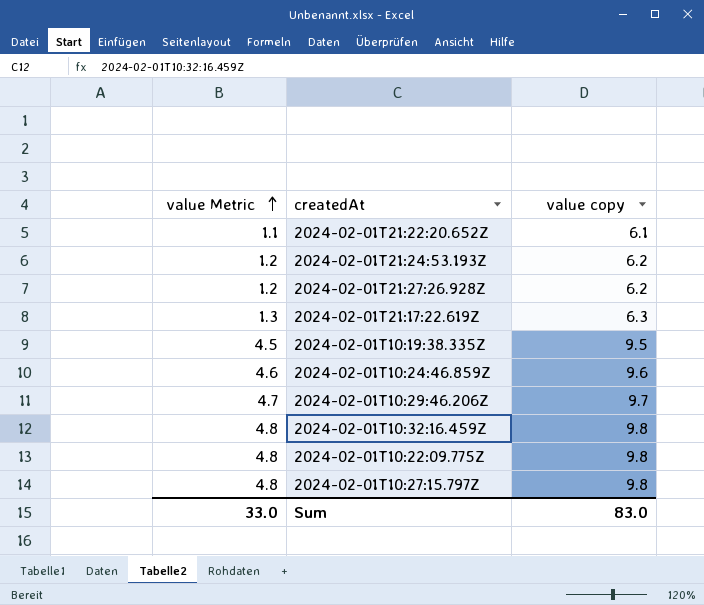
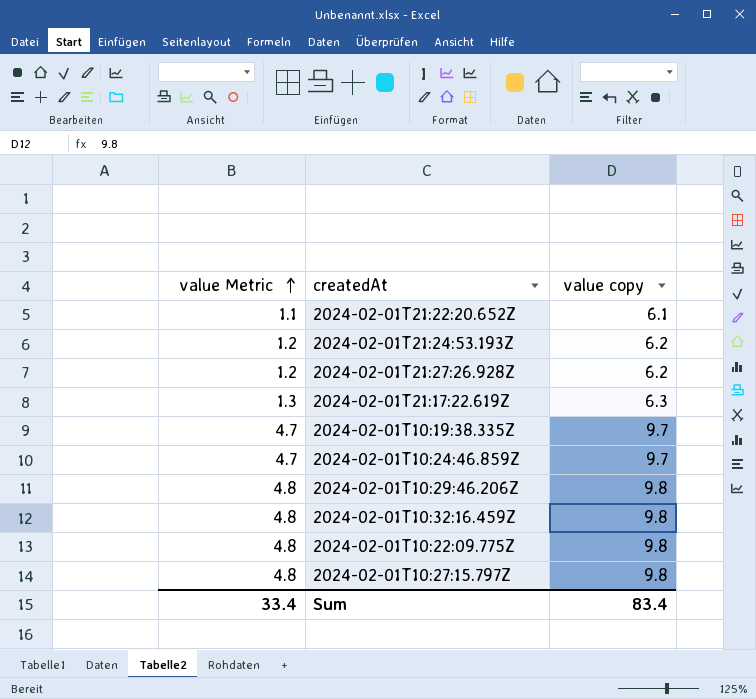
2024-02-01T10:19:38.335Z | value Metric: 4.5 -> 4.7
2024-02-01T10:19:38.335Z | value copy: 9.5 -> 9.7
2024-02-01T10:24:46.859Z | value Metric: 4.6 -> 4.7
2024-02-01T10:24:46.859Z | value copy: 9.6 -> 9.7
2024-02-01T10:29:46.206Z | value Metric: 4.7 -> 4.8
2024-02-01T10:29:46.206Z | value copy: 9.7 -> 9.8
Sum | value Metric: 33.0 -> 33.4
Sum | value copy: 83.0 -> 83.4

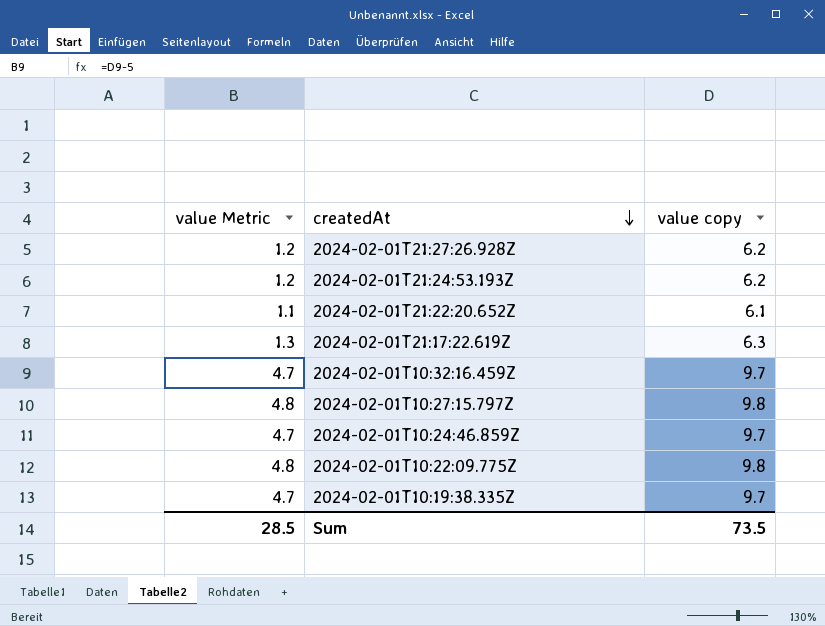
row order: value Metric ascending -> createdAt descending
row 2024-02-01T10:29:46.206Z: 4.8 | 9.8 -> none
2024-02-01T10:32:16.459Z | value Metric: 4.8 -> 4.7
2024-02-01T10:32:16.459Z | value copy: 9.8 -> 9.7
Sum | value Metric: 33.4 -> 28.5
Sum | value copy: 83.4 -> 73.5

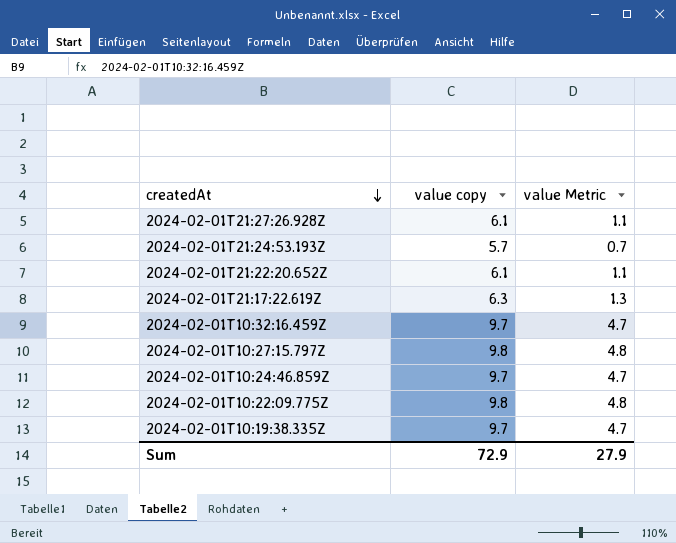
column value Metric | position: 1 -> 3
2024-02-01T21:27:26.928Z | value copy: 6.2 -> 6.1
2024-02-01T21:27:26.928Z | value Metric: 1.2 -> 1.1
2024-02-01T21:24:53.193Z | value copy: 6.2 -> 5.7
2024-02-01T21:24:53.193Z | value Metric: 1.2 -> 0.7
Sum | value copy: 73.5 -> 72.9
Sum | value Metric: 28.5 -> 27.9

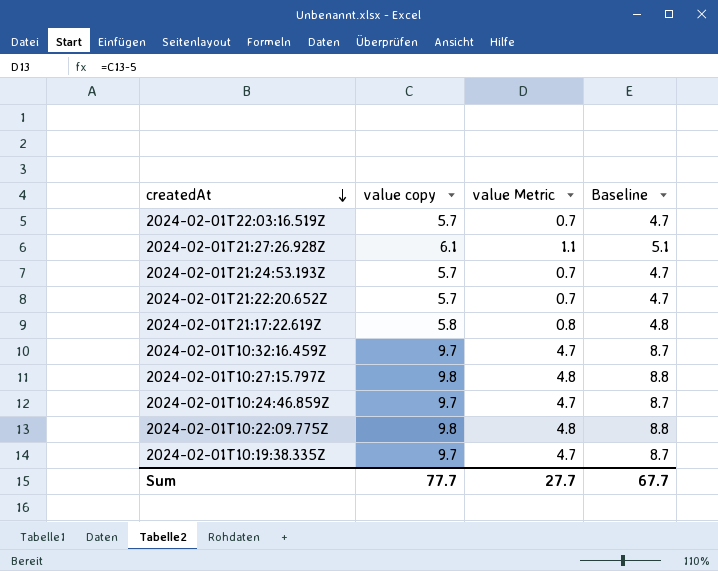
column Baseline | formula: none -> [value copy] - 1
row 2024-02-01T22:03:16.519Z: none -> 5.7 | 0.7 | 4.7
2024-02-01T21:22:20.652Z | value copy: 6.1 -> 5.7
2024-02-01T21:22:20.652Z | value Metric: 1.1 -> 0.7
2024-02-01T21:17:22.619Z | value copy: 6.3 -> 5.8
2024-02-01T21:17:22.619Z | value Metric: 1.3 -> 0.8
Sum | value copy: 72.9 -> 77.7
Sum | value Metric: 27.9 -> 27.7

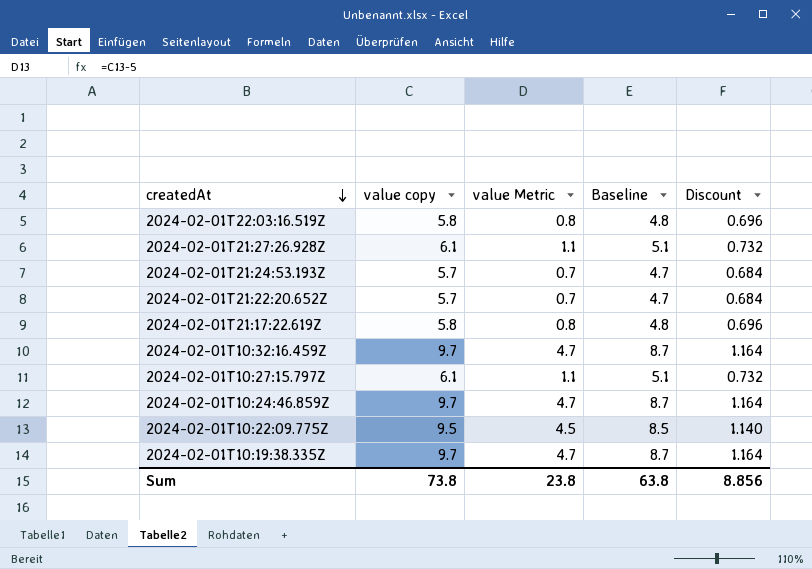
column Discount | formula: none -> [value copy] * 0.12
2024-02-01T22:03:16.519Z | value copy: 5.7 -> 5.8
2024-02-01T22:03:16.519Z | value Metric: 0.7 -> 0.8
2024-02-01T22:03:16.519Z | Baseline: 4.7 -> 4.8
2024-02-01T10:27:15.797Z | value copy: 9.8 -> 6.1
2024-02-01T10:27:15.797Z | value Metric: 4.8 -> 1.1
2024-02-01T10:27:15.797Z | Baseline: 8.8 -> 5.1
2024-02-01T10:22:09.775Z | value copy: 9.8 -> 9.5
2024-02-01T10:22:09.775Z | value Metric: 4.8 -> 4.5
2024-02-01T10:22:09.775Z | Baseline: 8.8 -> 8.5
Sum | value copy: 77.7 -> 73.8
Sum | value Metric: 27.7 -> 23.8
Sum | Baseline: 67.7 -> 63.8

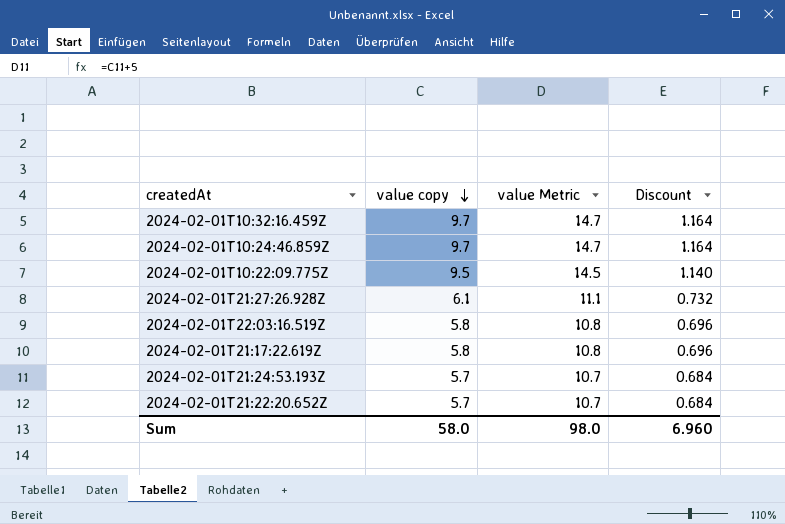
row order: createdAt descending -> value copy descending
column Baseline | formula: [value copy] - 1 -> none
column value Metric | formula: [value copy] - 5 -> [value copy] + 5
row 2024-02-01T10:27:15.797Z: 6.1 | 1.1 | 5.1 | 0.732 -> none
row 2024-02-01T10:19:38.335Z: 9.7 | 4.7 | 8.7 | 1.164 -> none
Sum | value copy: 73.8 -> 58.0
Sum | value Metric: 23.8 -> 98.0
Sum | Discount: 8.856 -> 6.960

